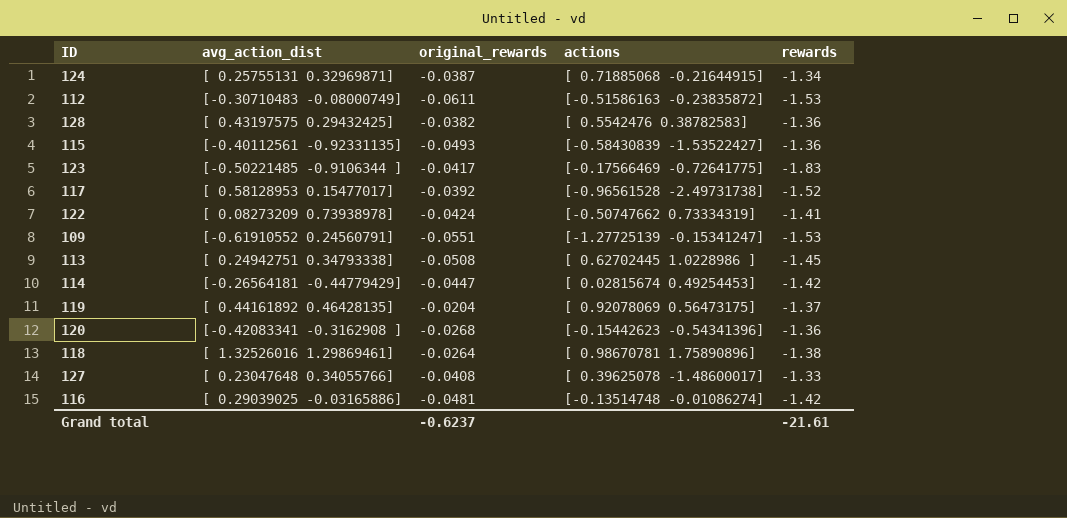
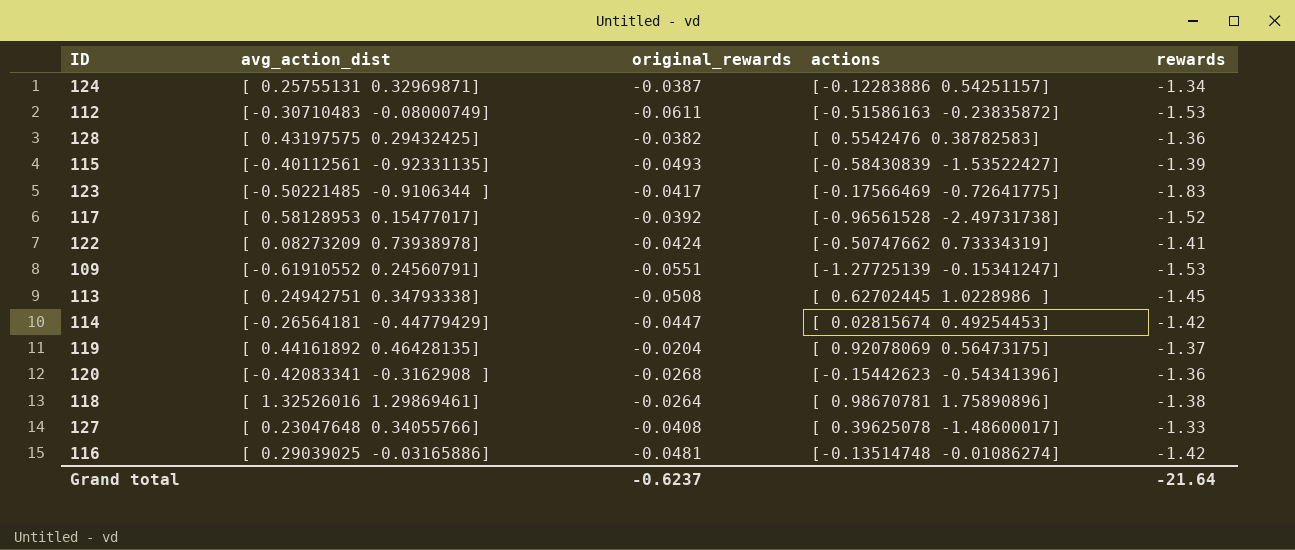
124 | actions: [ 0.71885068 -0.21644915] -> [-0.12283886 0.54251157]
115 | rewards: -1.36 -> -1.39
Grand total | rewards: -21.61 -> -21.64

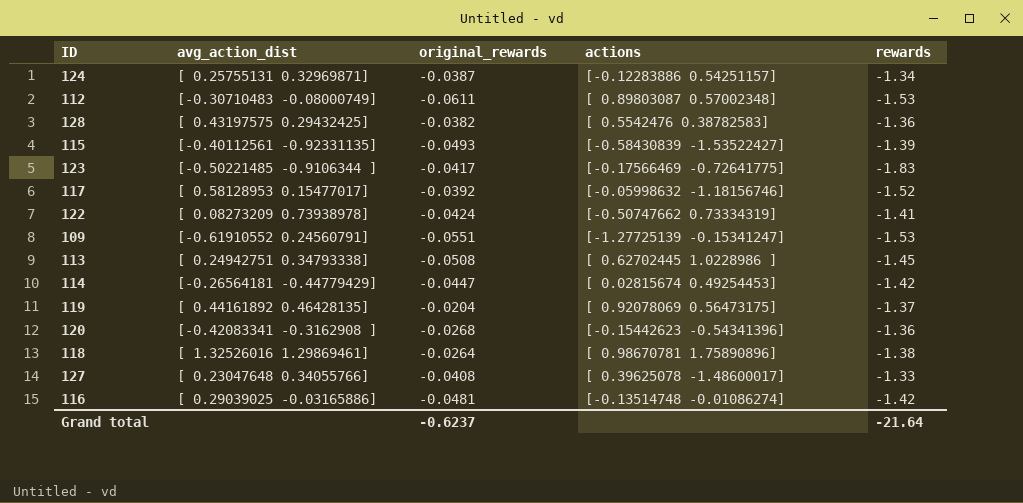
112 | actions: [-0.51586163 -0.23835872] -> [ 0.89803087 0.57002348]
117 | actions: [-0.96561528 -2.49731738] -> [-0.05998632 -1.18156746]

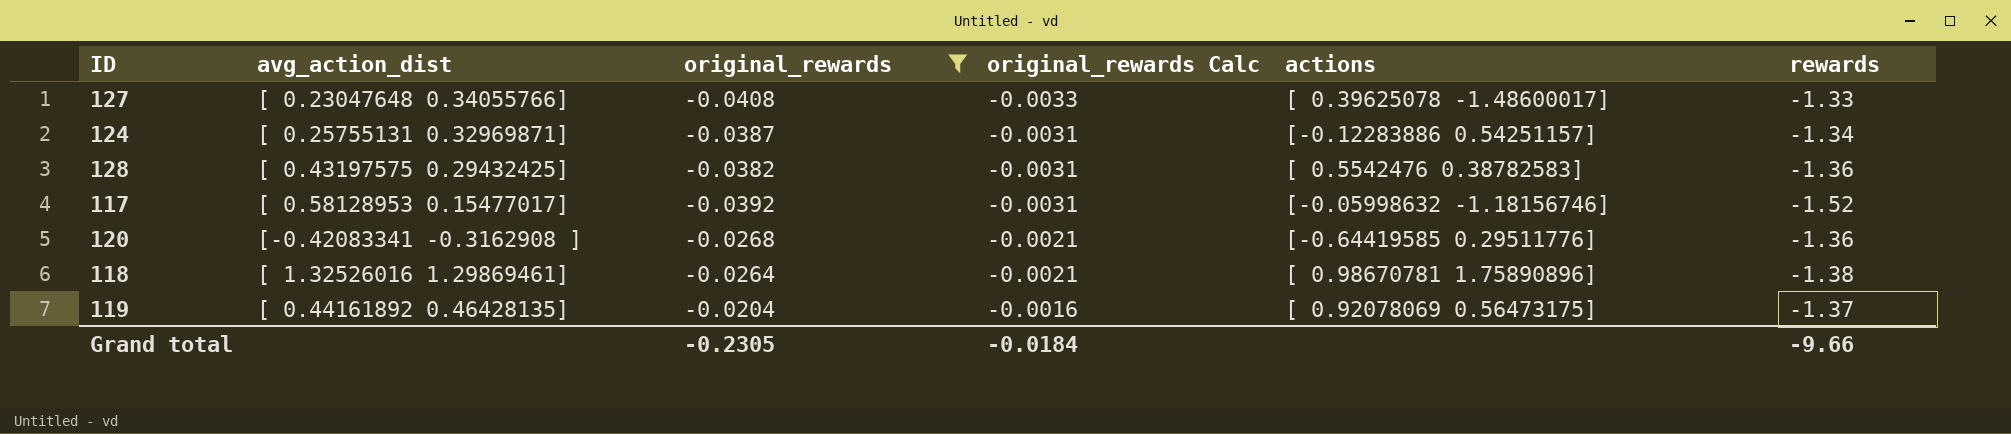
filter: none -> original_rewards >= -0.0408
row order: none -> original_rewards Calc ascending
column original_rewards Calc | formula: none -> [original_rewards] * 0.08
120 | actions: [-0.15442623 -0.54341396] -> [-0.64419585 0.29511776]
Grand total | original_rewards: -0.6237 -> -0.2305
Grand total | rewards: -21.64 -> -9.66

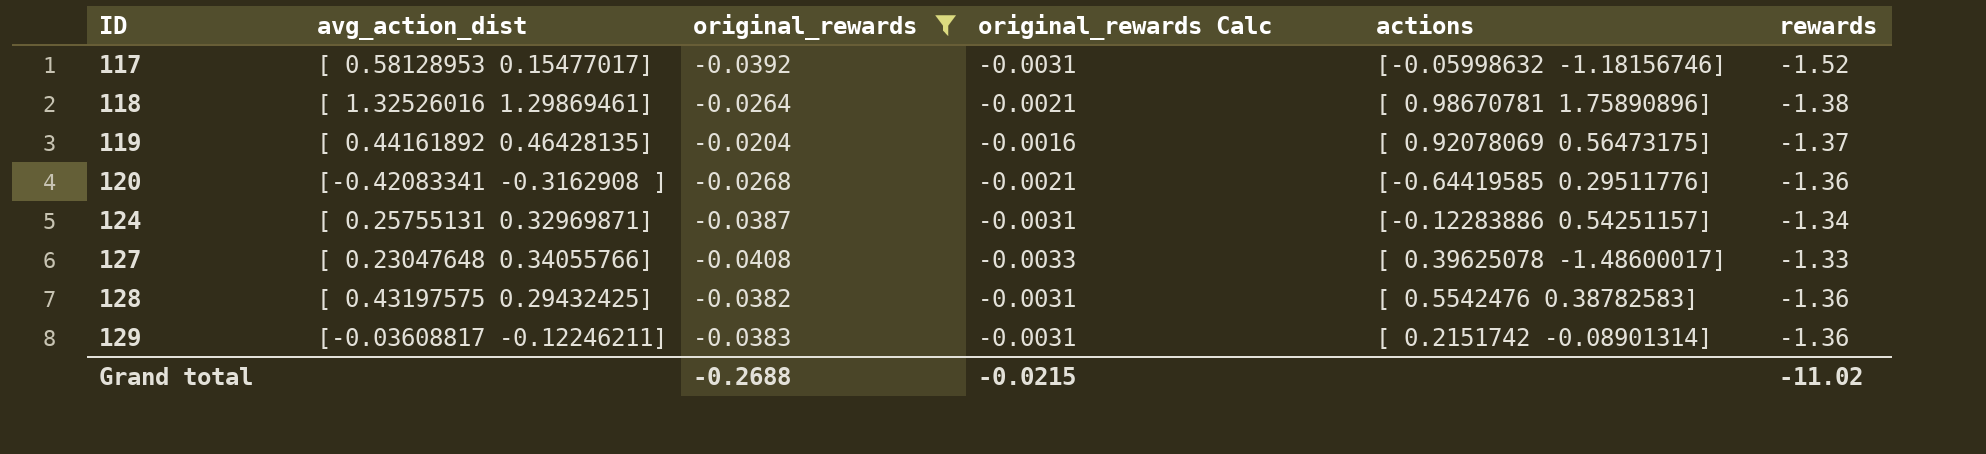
row order: original_rewards Calc ascending -> ID ascending
row 129: none -> [-0.03608817 -0.12246211] | -0.0383 | -0.0031 | [ 0.2151742 -0.08901314] | -1.36
Grand total | original_rewards: -0.2305 -> -0.2688
Grand total | original_rewards Calc: -0.0184 -> -0.0215
Grand total | rewards: -9.66 -> -11.02

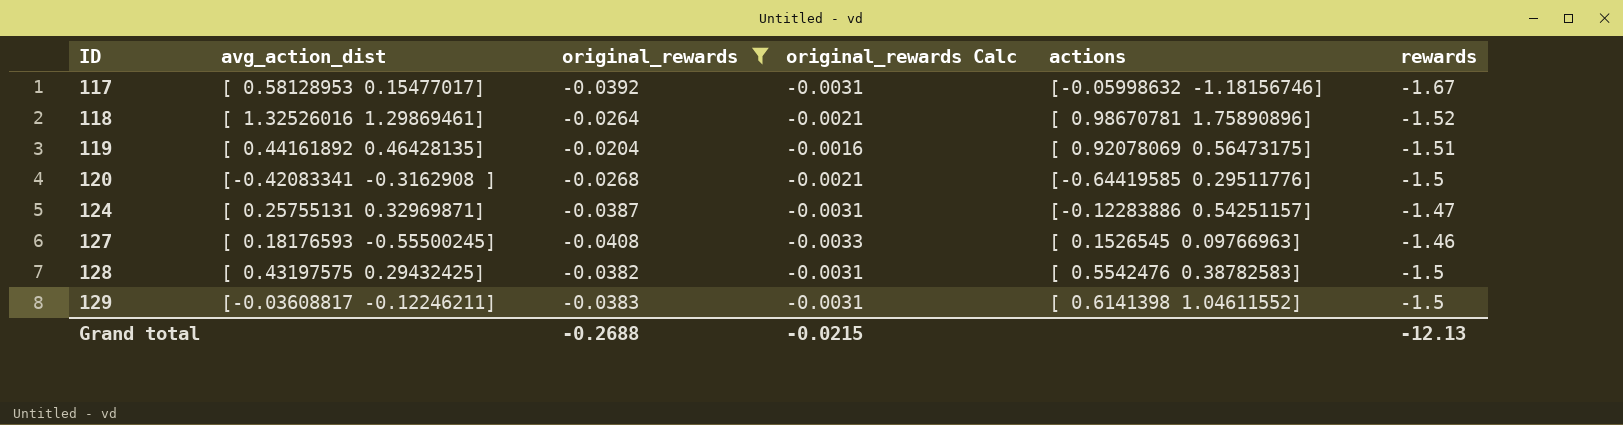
117 | rewards: -1.52 -> -1.67
118 | rewards: -1.38 -> -1.52
119 | rewards: -1.37 -> -1.51
120 | rewards: -1.36 -> -1.5
124 | rewards: -1.34 -> -1.47
127 | avg_action_dist: [ 0.23047648 0.34055766] -> [ 0.18176593 -0.55500245]
127 | actions: [ 0.39625078 -1.48600017] -> [ 0.1526545 0.09766963]
127 | rewards: -1.33 -> -1.46
128 | rewards: -1.36 -> -1.5
129 | actions: [ 0.2151742 -0.08901314] -> [ 0.6141398 1.04611552]
129 | rewards: -1.36 -> -1.5
Grand total | rewards: -11.02 -> -12.13

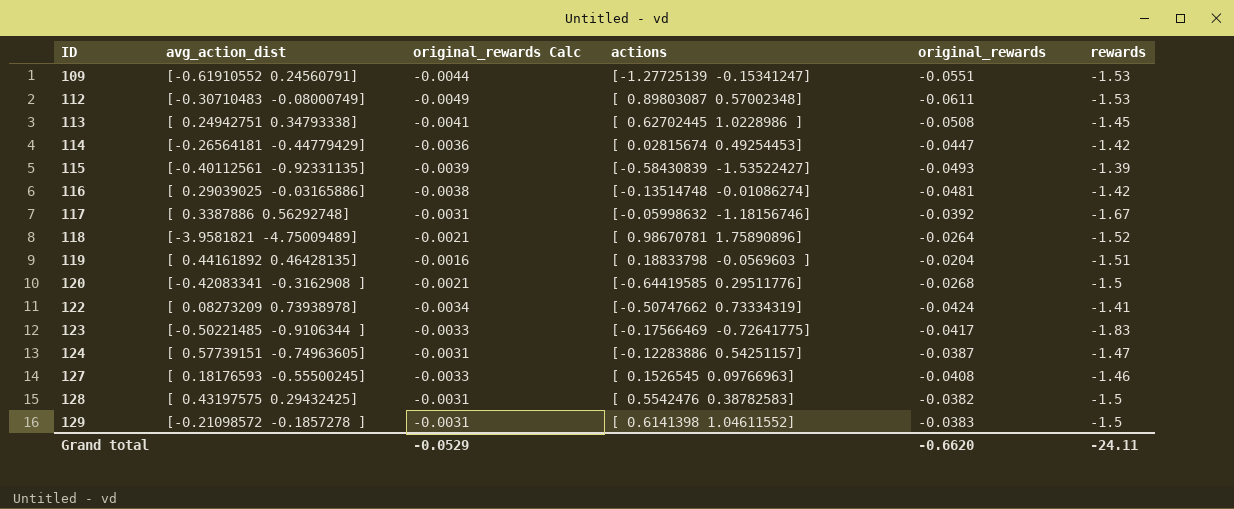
filter: original_rewards >= -0.0408 -> none
column original_rewards | position: 3 -> 5
117 | avg_action_dist: [ 0.58128953 0.15477017] -> [ 0.3387886 0.56292748]
118 | avg_action_dist: [ 1.32526016 1.29869461] -> [-3.9581821 -4.75009489]
119 | actions: [ 0.92078069 0.56473175] -> [ 0.18833798 -0.0569603 ]
124 | avg_action_dist: [ 0.25755131 0.32969871] -> [ 0.57739151 -0.74963605]
129 | avg_action_dist: [-0.03608817 -0.12246211] -> [-0.21098572 -0.1857278 ]
Grand total | original_rewards Calc: -0.0215 -> -0.0529
Grand total | original_rewards: -0.2688 -> -0.6620
Grand total | rewards: -12.13 -> -24.11

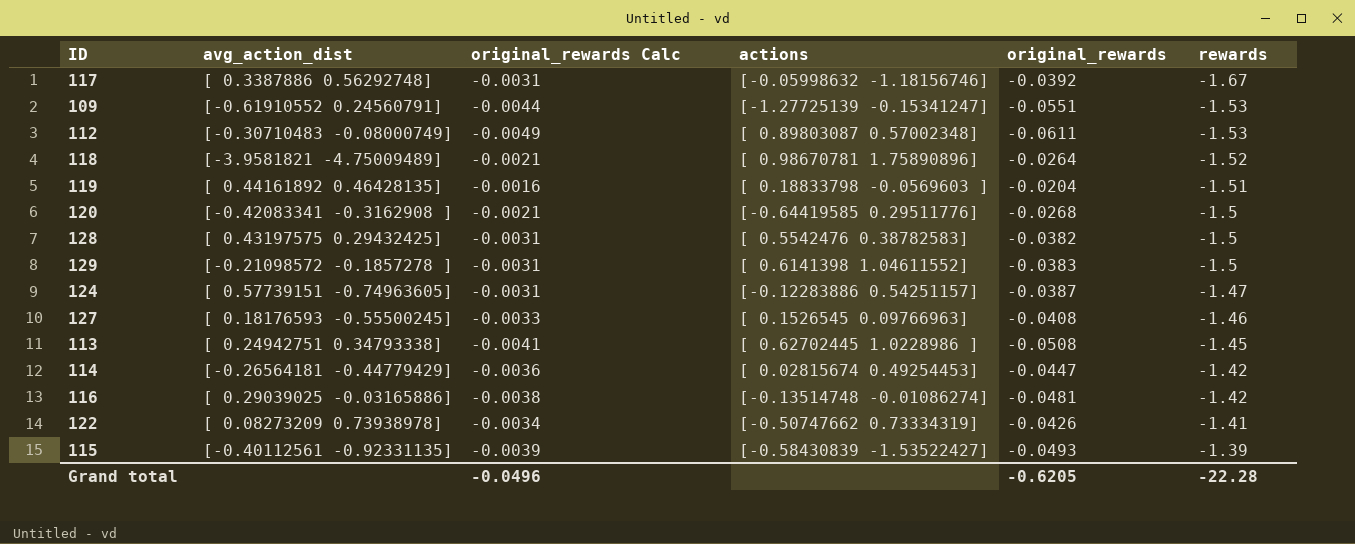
row order: ID ascending -> rewards ascending
row 123: [-0.50221485 -0.9106344 ] | -0.0033 | [-0.17566469 -0.72641775] | -0.0417 | -1.83 -> none
122 | original_rewards: -0.0424 -> -0.0426
Grand total | original_rewards Calc: -0.0529 -> -0.0496
Grand total | original_rewards: -0.6620 -> -0.6205
Grand total | rewards: -24.11 -> -22.28

